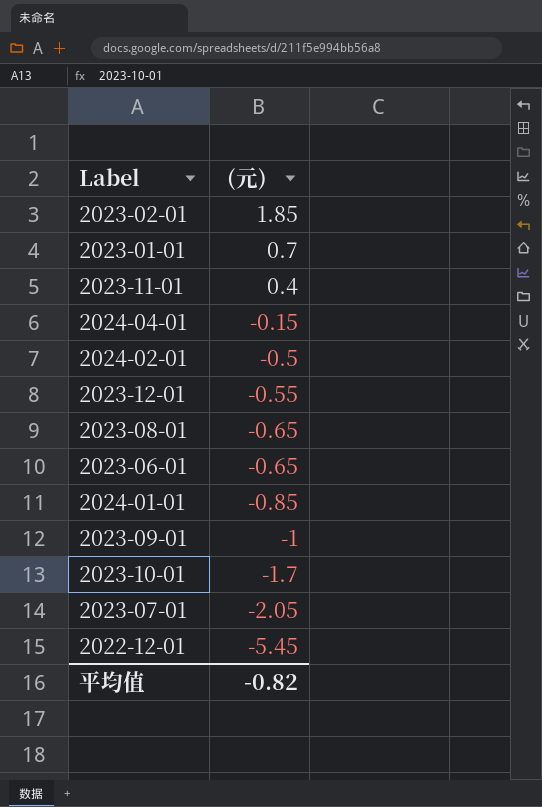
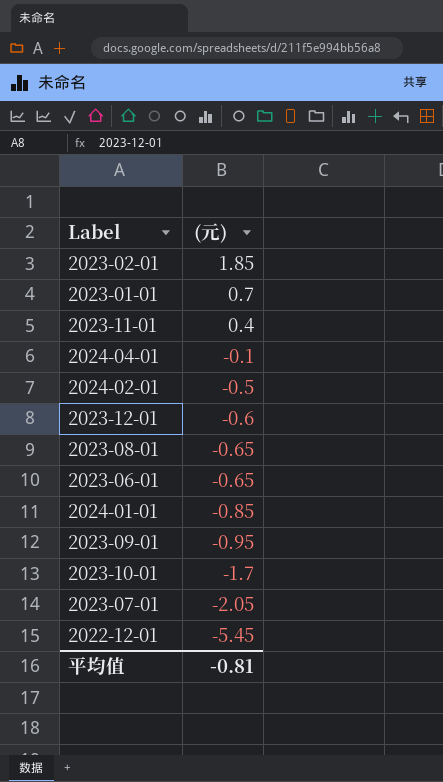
2024-04-01 | (元): -0.15 -> -0.1
2023-12-01 | (元): -0.55 -> -0.6
2023-09-01 | (元): -1 -> -0.95
平均值 | (元): -0.82 -> -0.81

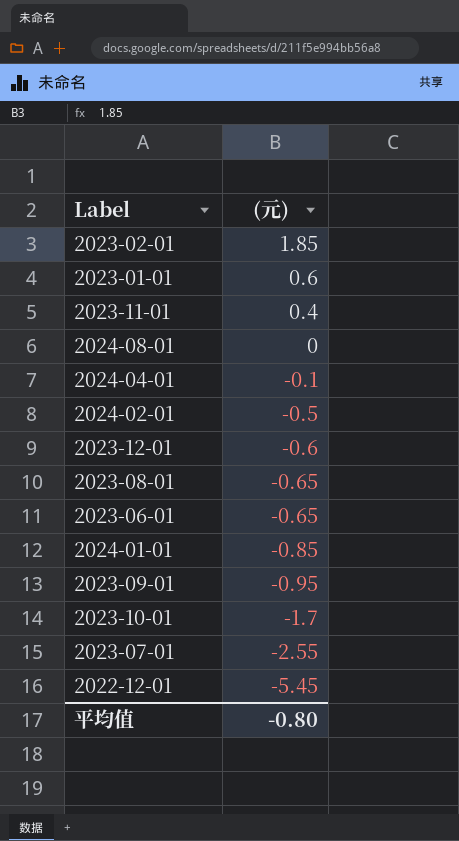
2023-01-01 | (元): 0.7 -> 0.6
row 2024-08-01: none -> 0
2023-07-01 | (元): -2.05 -> -2.55
平均值 | (元): -0.81 -> -0.80

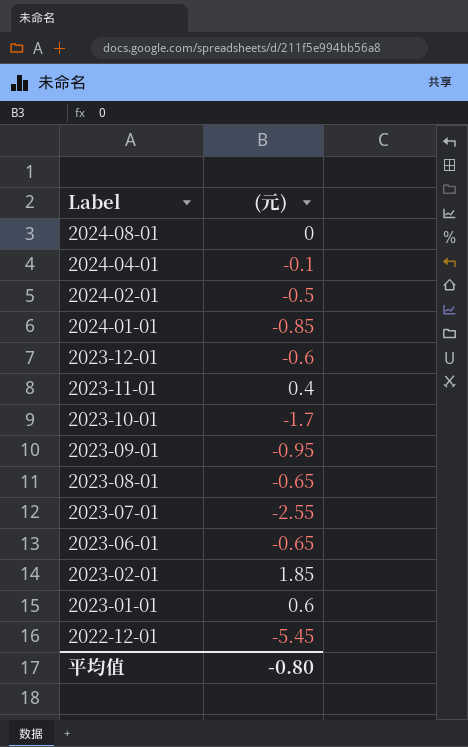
row order: (元) descending -> Label descending

